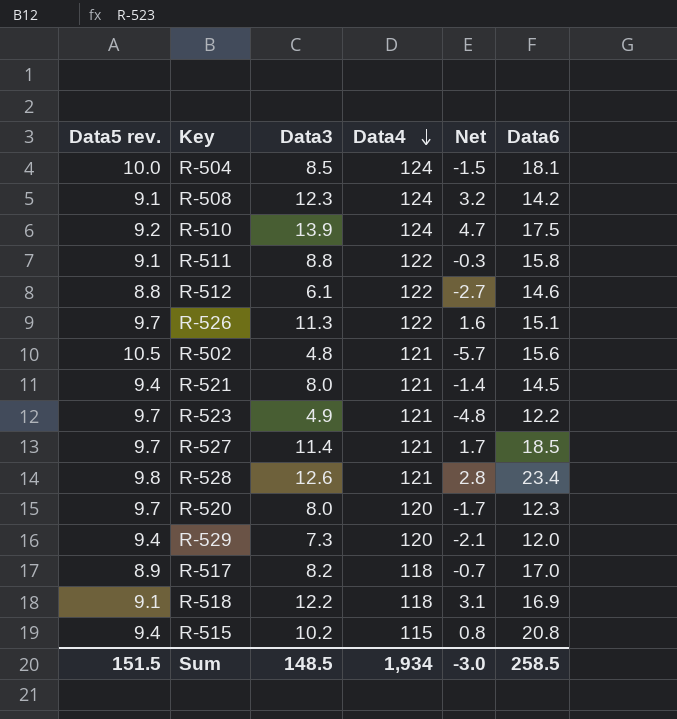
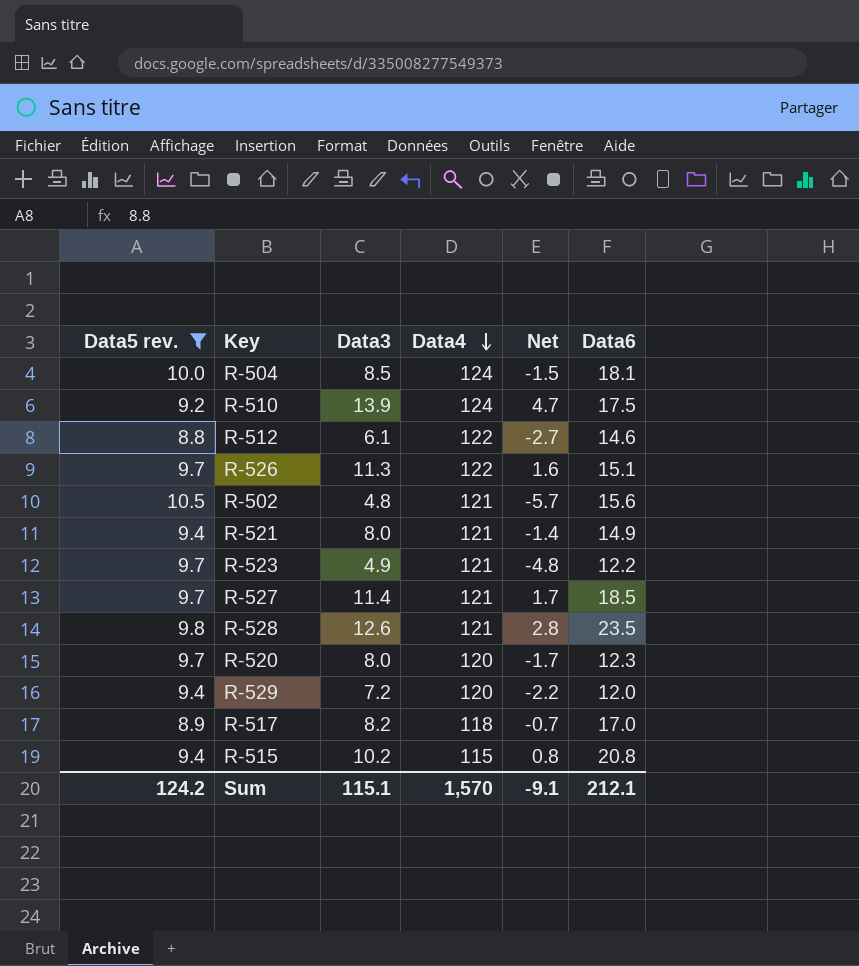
filter: none -> Data5 rev. != 9.1
R-521 | Data6: 14.5 -> 14.9
R-528 | Data6: 23.4 -> 23.5
R-529 | Data3: 7.3 -> 7.2
R-529 | Net: -2.1 -> -2.2
Sum | Data5 rev.: 151.5 -> 124.2
Sum | Data3: 148.5 -> 115.1
Sum | Data4: 1,934 -> 1,570
Sum | Net: -3.0 -> -9.1
Sum | Data6: 258.5 -> 212.1

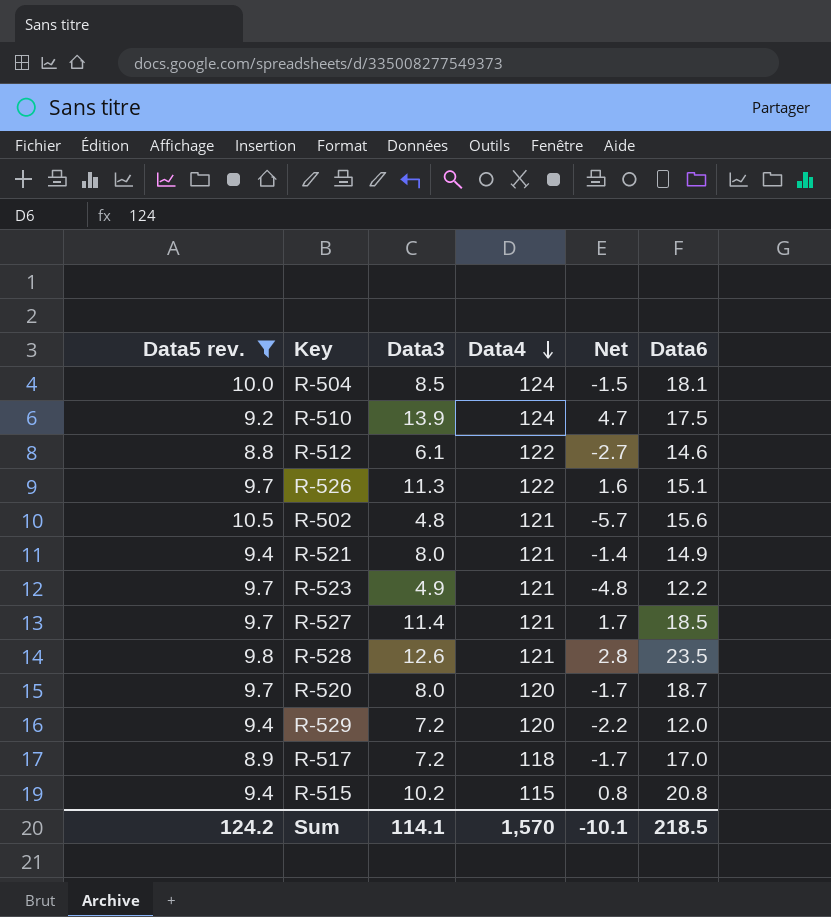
R-520 | Data6: 12.3 -> 18.7
R-517 | Data3: 8.2 -> 7.2
R-517 | Net: -0.7 -> -1.7
Sum | Data3: 115.1 -> 114.1
Sum | Net: -9.1 -> -10.1
Sum | Data6: 212.1 -> 218.5

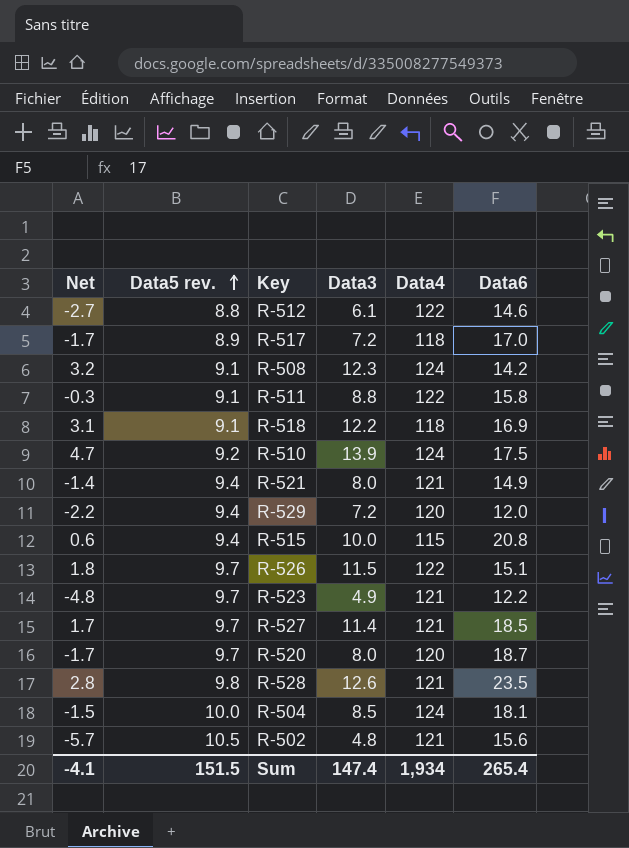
filter: Data5 rev. != 9.1 -> none
row order: Data4 descending -> Data5 rev. ascending
column Net | position: 5 -> 1
R-515 | Net: 0.8 -> 0.6
R-515 | Data3: 10.2 -> 10.0
R-526 | Net: 1.6 -> 1.8
R-526 | Data3: 11.3 -> 11.5
Sum | Net: -10.1 -> -4.1
Sum | Data5 rev.: 124.2 -> 151.5
Sum | Data3: 114.1 -> 147.4
Sum | Data4: 1,570 -> 1,934
Sum | Data6: 218.5 -> 265.4

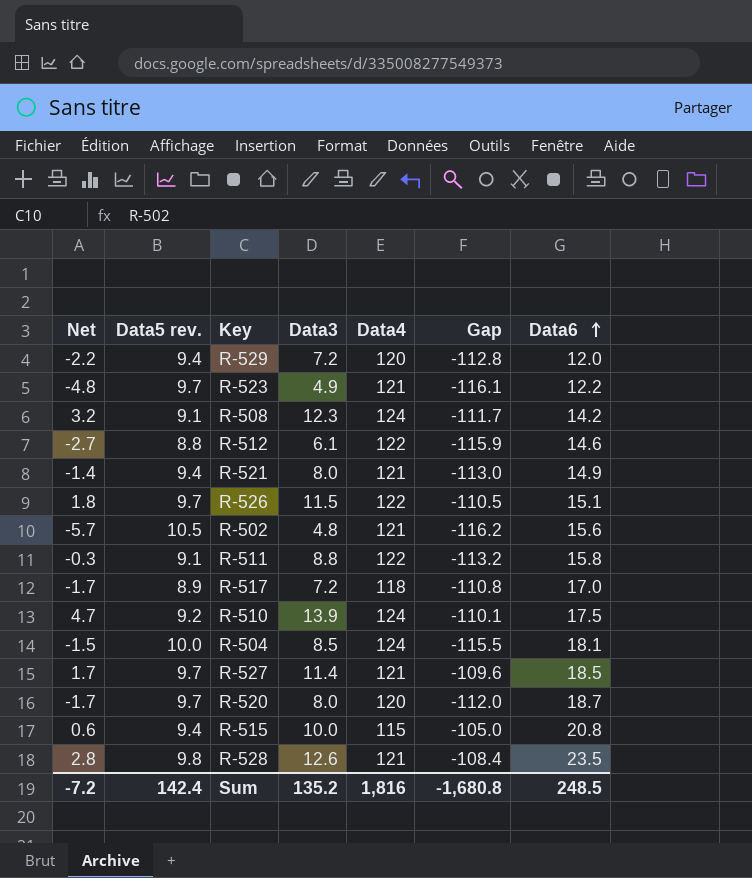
row order: Data5 rev. ascending -> Data6 ascending
column Gap | formula: none -> [Data3] - [Data4]
row R-518: 3.1 | 9.1 | 12.2 | 118 | 16.9 -> none
Sum | Net: -4.1 -> -7.2
Sum | Data5 rev.: 151.5 -> 142.4
Sum | Data3: 147.4 -> 135.2
Sum | Data4: 1,934 -> 1,816
Sum | Data6: 265.4 -> 248.5

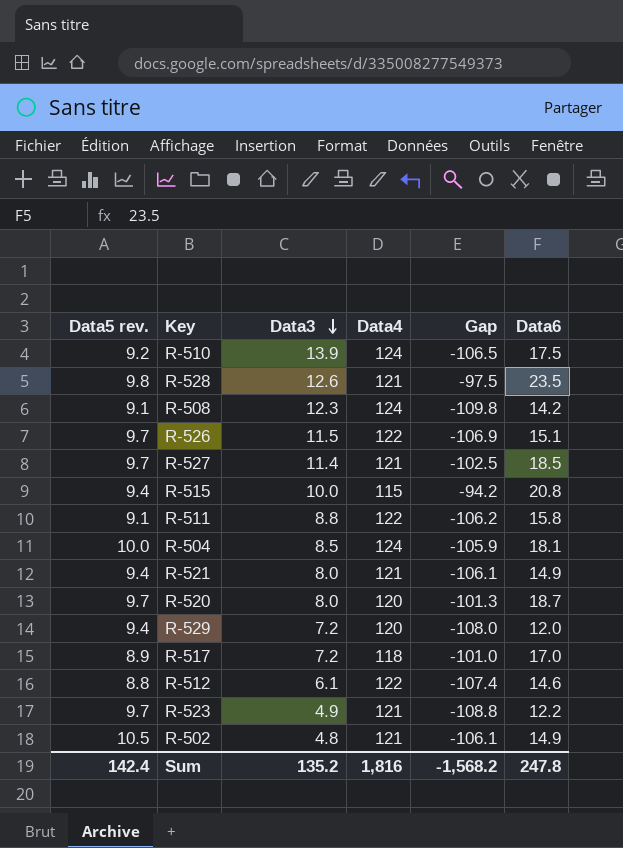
row order: Data6 ascending -> Data3 descending
column Net | formula: [Data3] - [Data5 rev.] -> none
column Gap | formula: [Data3] - [Data4] -> [Data6] - [Data4]
R-502 | Data6: 15.6 -> 14.9
Sum | Gap: -1,680.8 -> -1,568.2
Sum | Data6: 248.5 -> 247.8

